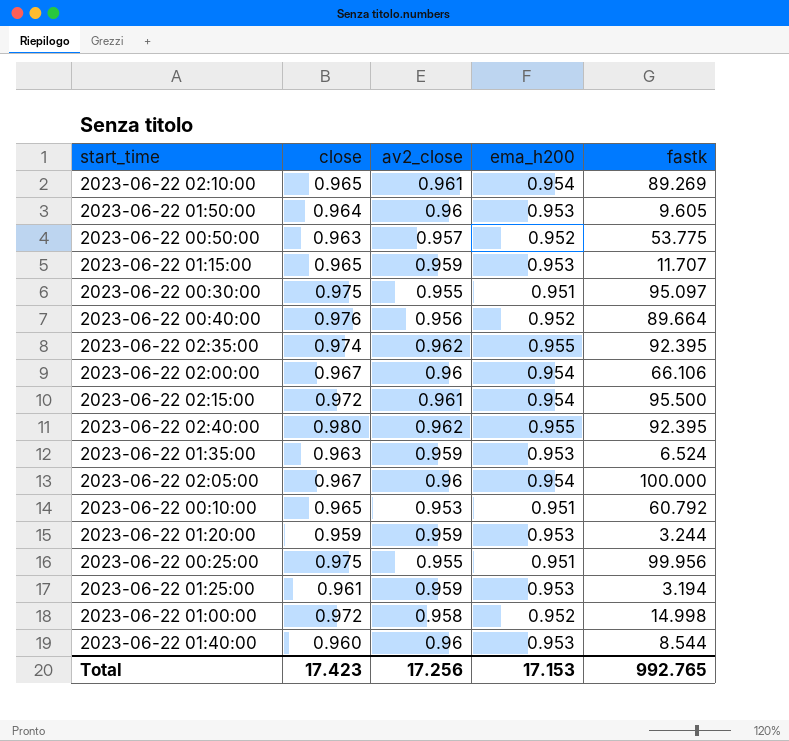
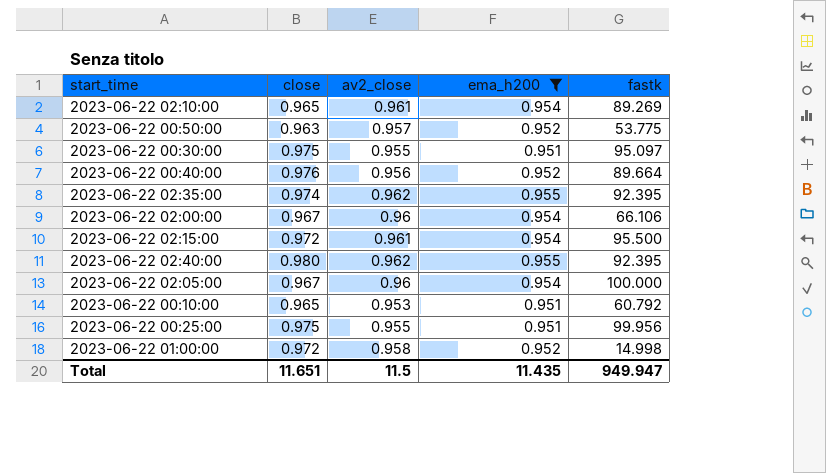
filter: none -> ema_h200 != 0.953
Total | close: 17.423 -> 11.651
Total | av2_close: 17.256 -> 11.5
Total | ema_h200: 17.153 -> 11.435
Total | fastk: 992.765 -> 949.947

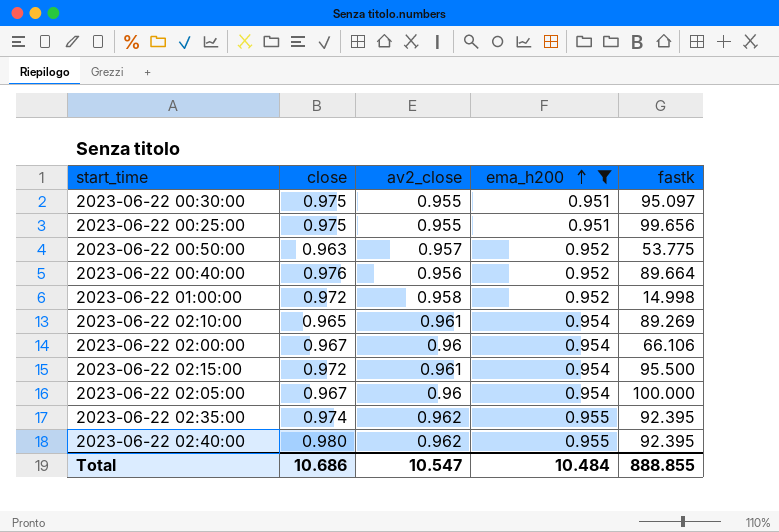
row order: none -> ema_h200 ascending
row 2023-06-22 00:10:00: 0.965 | 0.953 | 0.951 | 60.792 -> none
2023-06-22 00:25:00 | fastk: 99.956 -> 99.656
Total | close: 11.651 -> 10.686
Total | av2_close: 11.5 -> 10.547
Total | ema_h200: 11.435 -> 10.484
Total | fastk: 949.947 -> 888.855

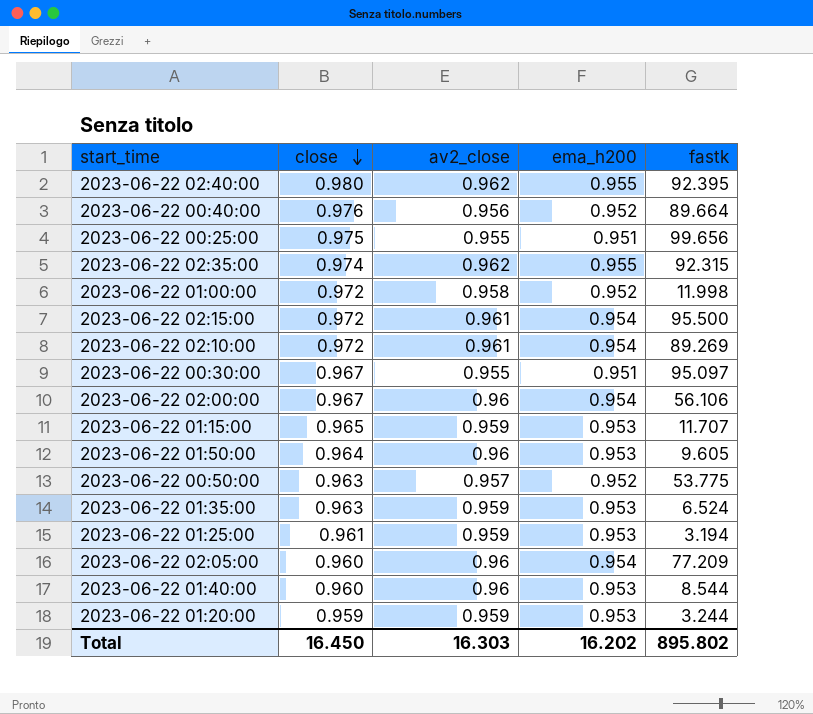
filter: ema_h200 != 0.953 -> none
row order: ema_h200 ascending -> close descending
2023-06-22 02:35:00 | fastk: 92.395 -> 92.315
2023-06-22 01:00:00 | fastk: 14.998 -> 11.998
2023-06-22 02:10:00 | close: 0.965 -> 0.972
2023-06-22 00:30:00 | close: 0.975 -> 0.967
2023-06-22 02:00:00 | fastk: 66.106 -> 56.106
2023-06-22 02:05:00 | close: 0.967 -> 0.960
2023-06-22 02:05:00 | fastk: 100.000 -> 77.209
Total | close: 10.686 -> 16.450
Total | av2_close: 10.547 -> 16.303
Total | ema_h200: 10.484 -> 16.202
Total | fastk: 888.855 -> 895.802

